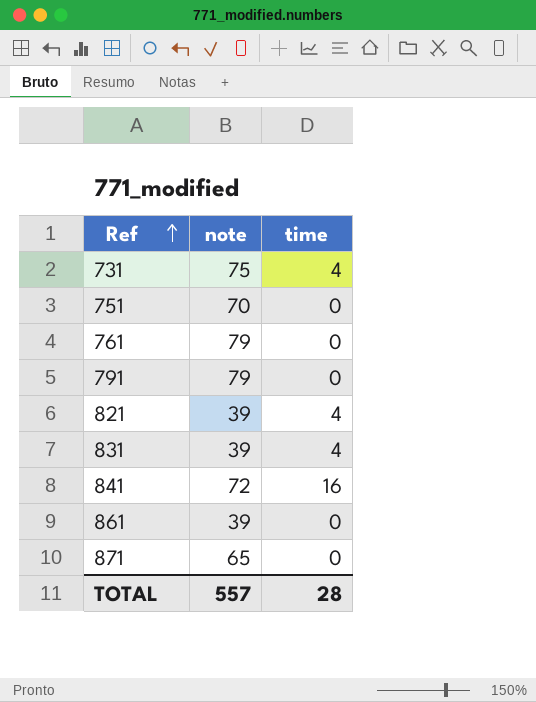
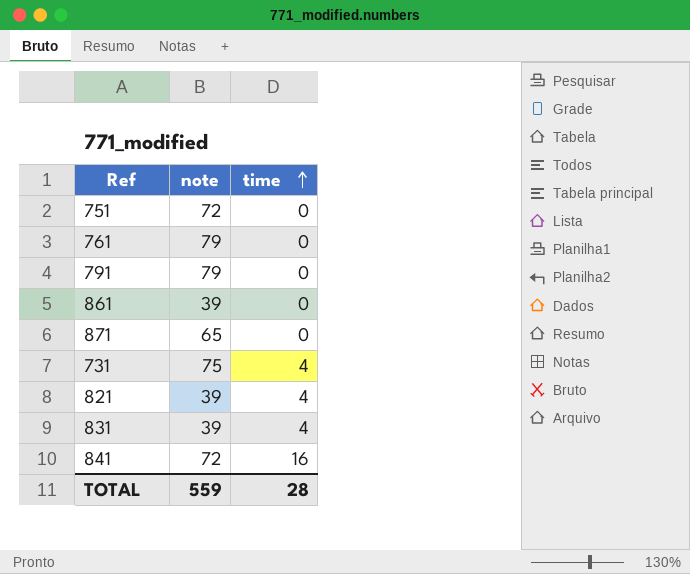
row order: Ref ascending -> time ascending
751 | note: 70 -> 72
TOTAL | note: 557 -> 559

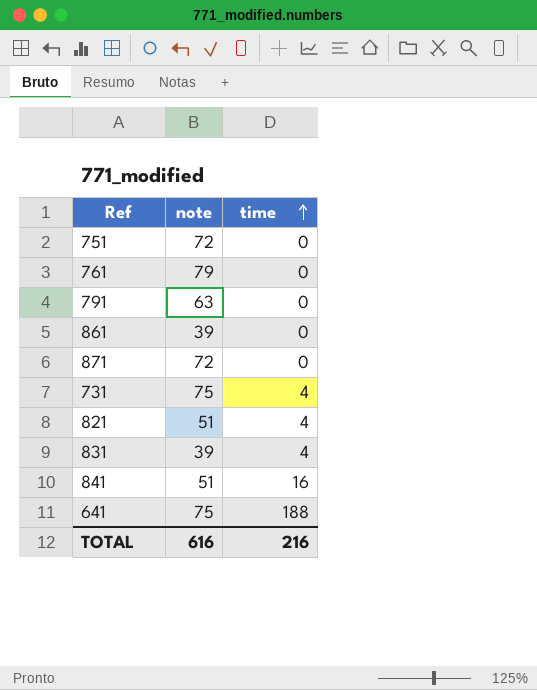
791 | note: 79 -> 63
871 | note: 65 -> 72
821 | note: 39 -> 51
841 | note: 72 -> 51
row 641: none -> 75 | 188
TOTAL | note: 559 -> 616
TOTAL | time: 28 -> 216

